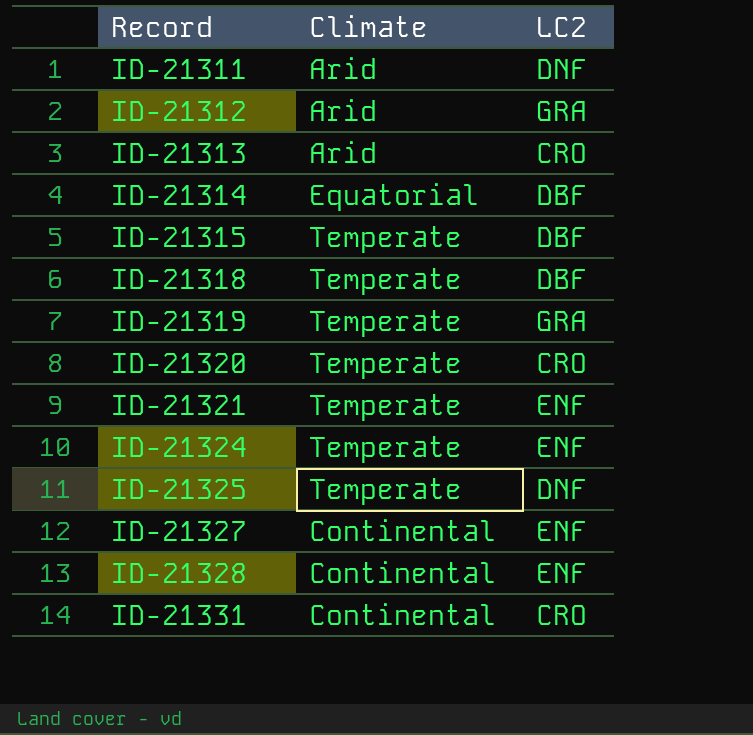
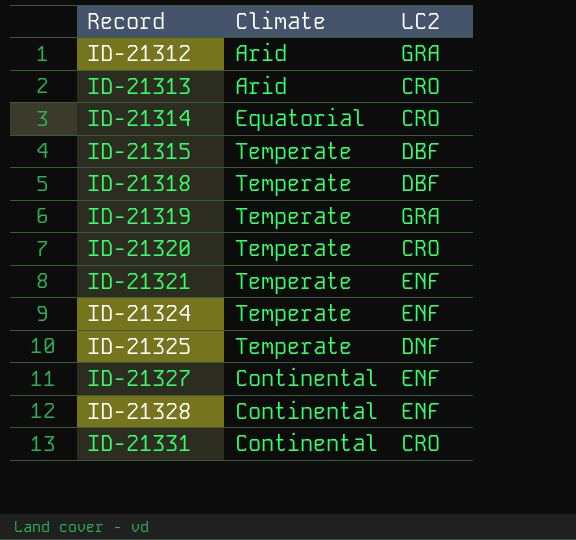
row ID-21311: Arid | DNF -> none
ID-21314 | LC2: DBF -> CRO

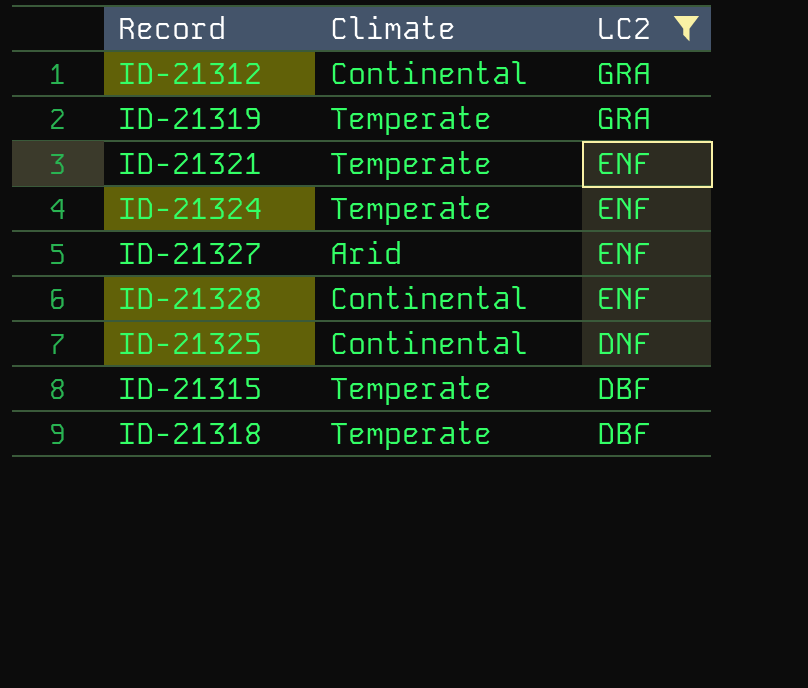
filter: none -> LC2 != CRO
row order: Record ascending -> LC2 descending
ID-21312 | Climate: Arid -> Continental
ID-21327 | Climate: Continental -> Arid
ID-21325 | Climate: Temperate -> Continental

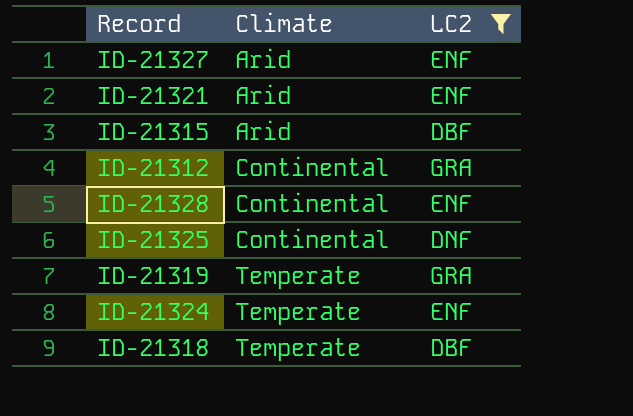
row order: LC2 descending -> Climate ascending
ID-21321 | Climate: Temperate -> Arid
ID-21315 | Climate: Temperate -> Arid

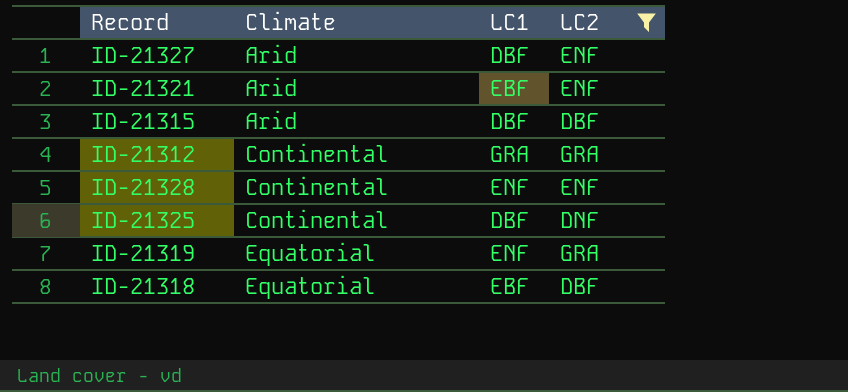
column LC1 | position: none -> 3
row ID-21324: Temperate | ENF -> none
ID-21319 | Climate: Temperate -> Equatorial
ID-21318 | Climate: Temperate -> Equatorial

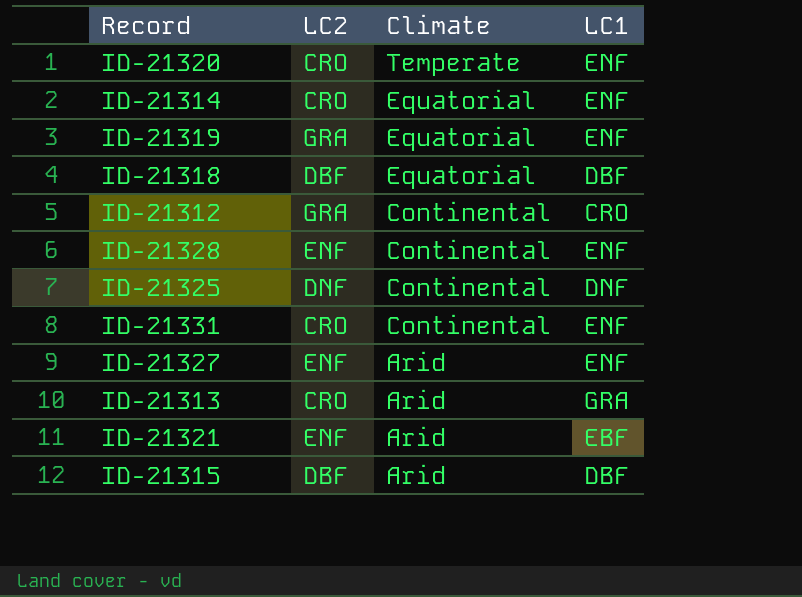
filter: LC2 != CRO -> none
row order: Climate ascending -> Climate descending
column LC2 | position: 4 -> 2
ID-21318 | LC1: EBF -> DBF
ID-21312 | LC1: GRA -> CRO
ID-21325 | LC1: DBF -> DNF
ID-21327 | LC1: DBF -> ENF

